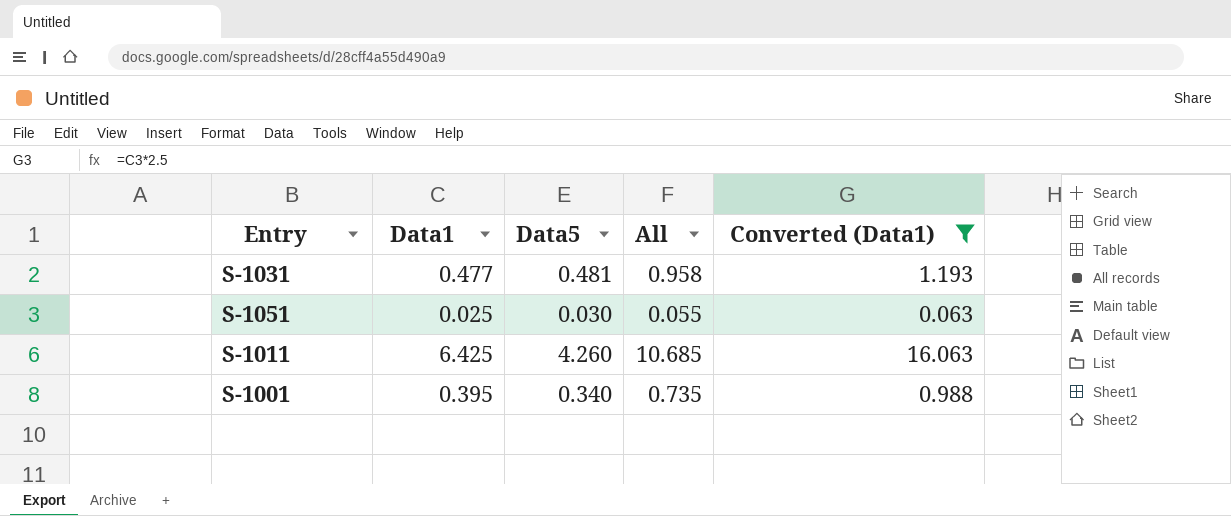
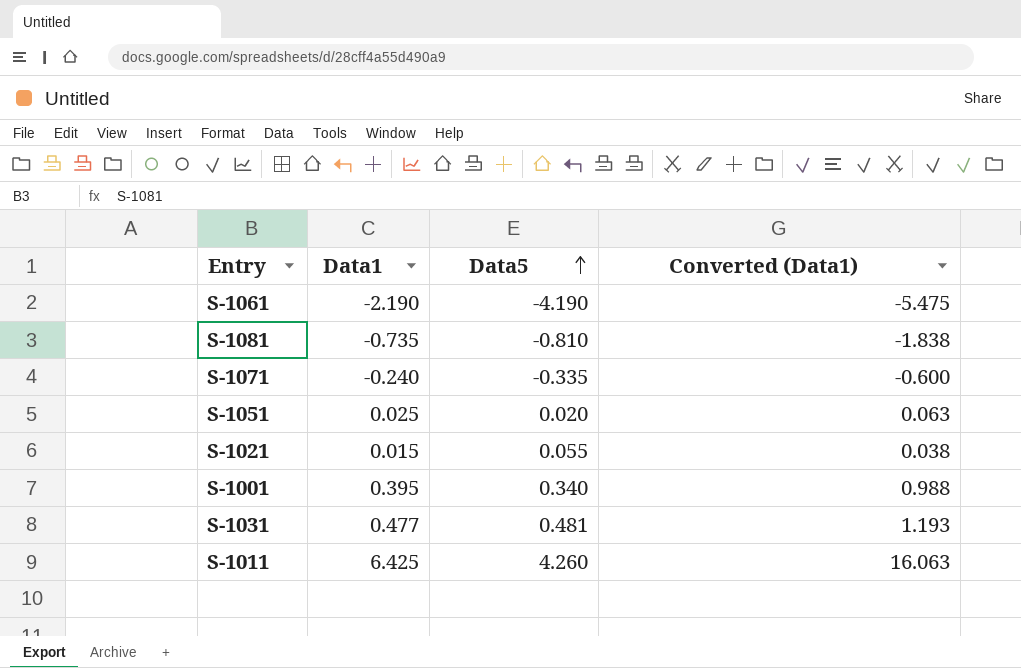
filter: Converted (Data1) >= 0.063 -> none
row order: none -> Data5 ascending
column All | formula: [Data1] + [Data5] -> none
S-1051 | Data5: 0.030 -> 0.020

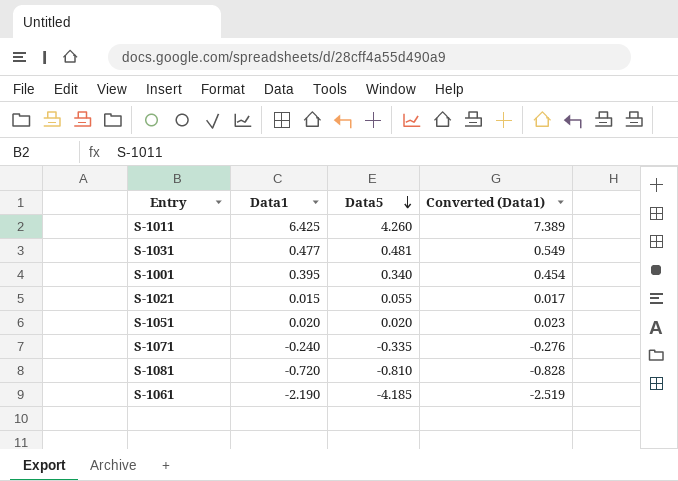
row order: Data5 ascending -> Data5 descending
column Converted (Data1) | formula: [Data1] * 2.5 -> [Data1] * 1.15
S-1051 | Data1: 0.025 -> 0.020
S-1081 | Data1: -0.735 -> -0.720
S-1061 | Data5: -4.190 -> -4.185

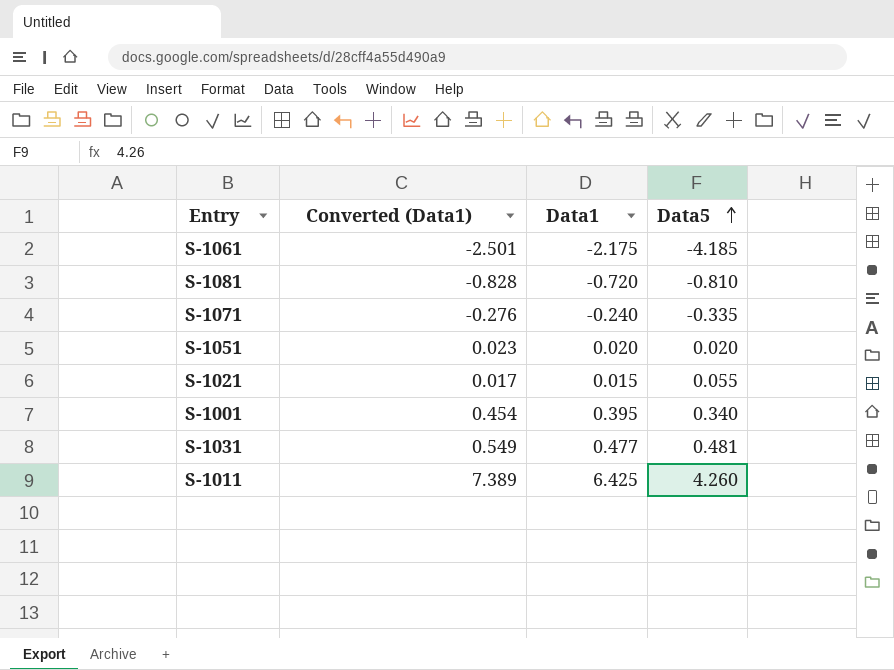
row order: Data5 descending -> Data5 ascending
column Converted (Data1) | position: 4 -> 2
S-1061 | Converted (Data1): -2.519 -> -2.501
S-1061 | Data1: -2.190 -> -2.175

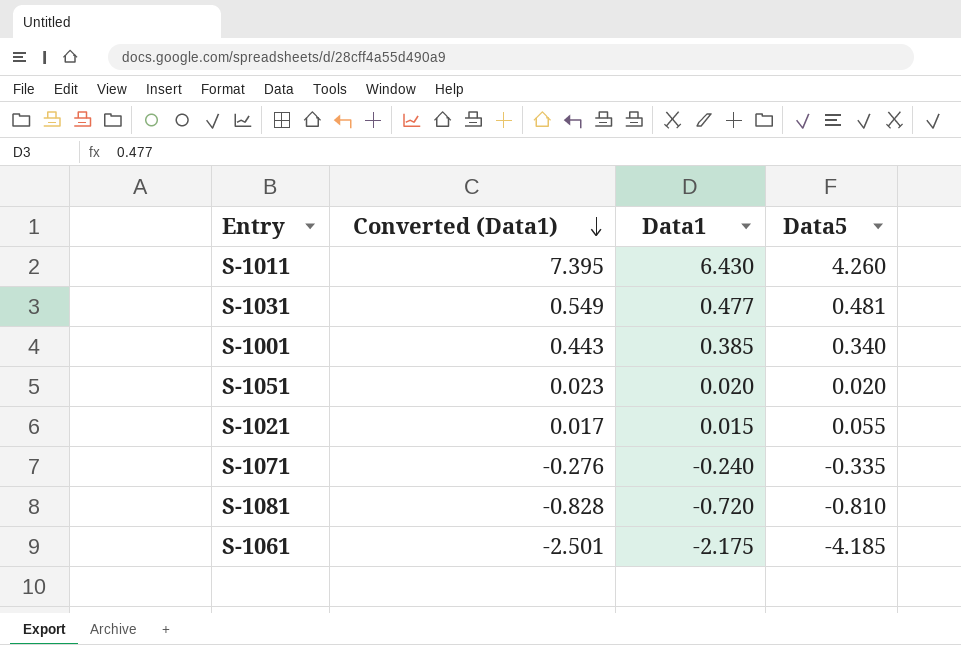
row order: Data5 ascending -> Converted (Data1) descending
S-1011 | Converted (Data1): 7.389 -> 7.395
S-1011 | Data1: 6.425 -> 6.430
S-1001 | Converted (Data1): 0.454 -> 0.443
S-1001 | Data1: 0.395 -> 0.385

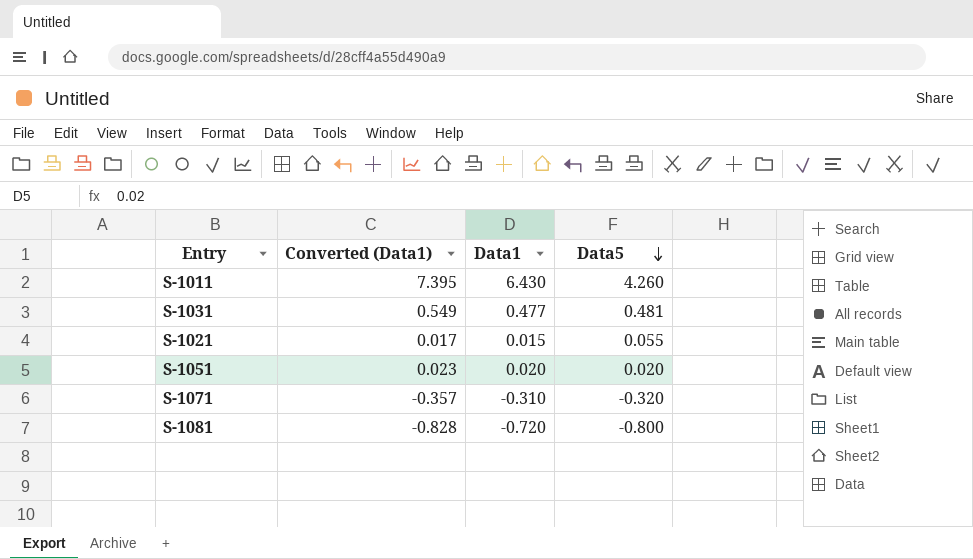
row order: Converted (Data1) descending -> Data5 descending
row S-1001: 0.443 | 0.385 | 0.340 -> none
row S-1061: -2.501 | -2.175 | -4.185 -> none
S-1071 | Converted (Data1): -0.276 -> -0.357
S-1071 | Data1: -0.240 -> -0.310
S-1071 | Data5: -0.335 -> -0.320
S-1081 | Data5: -0.810 -> -0.800

